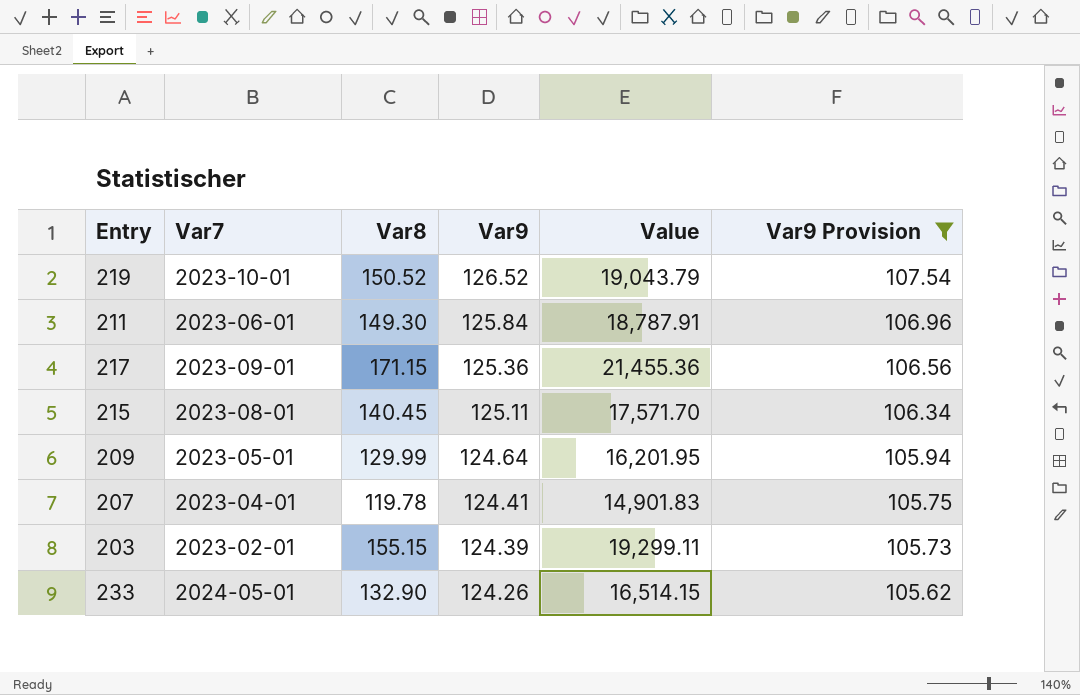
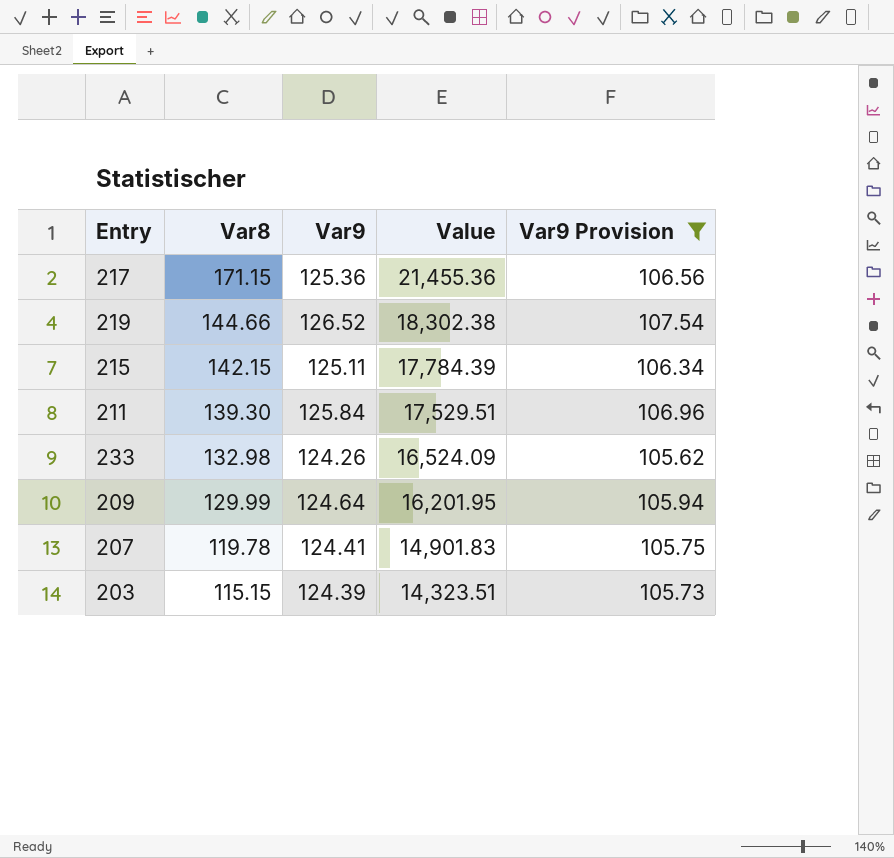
row order: Var9 descending -> Var8 descending
column Var7 | position: 2 -> none
219 | Var8: 150.52 -> 144.66
219 | Value: 19,043.79 -> 18,302.38
215 | Var8: 140.45 -> 142.15
215 | Value: 17,571.70 -> 17,784.39
211 | Var8: 149.30 -> 139.30
211 | Value: 18,787.91 -> 17,529.51
233 | Var8: 132.90 -> 132.98
233 | Value: 16,514.15 -> 16,524.09
203 | Var8: 155.15 -> 115.15
203 | Value: 19,299.11 -> 14,323.51

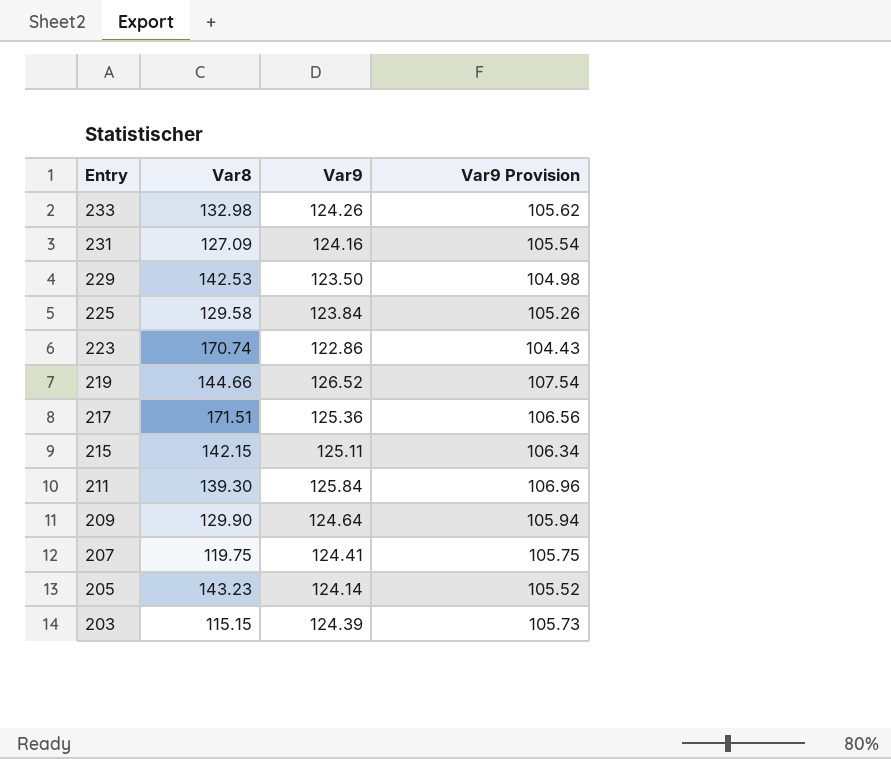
filter: Var9 Provision >= 105.62 -> none
row order: Var8 descending -> Entry descending
column Value | formula: [Var8] * [Var9] -> none
217 | Var8: 171.15 -> 171.51
209 | Var8: 129.99 -> 129.90
207 | Var8: 119.78 -> 119.75

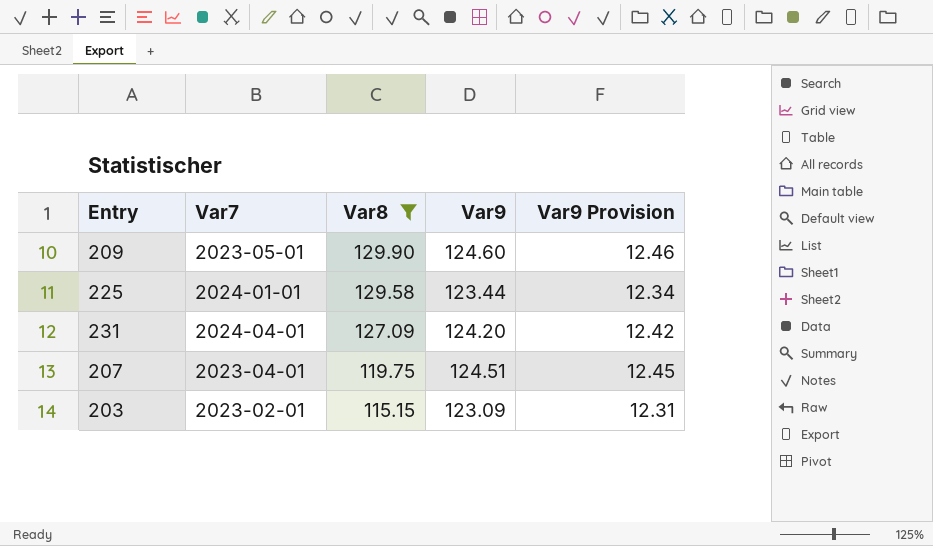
filter: none -> Var8 <= 129.90
row order: Entry descending -> Var8 descending
column Var7 | position: none -> 2
column Var9 Provision | formula: [Var9] * 0.85 -> [Var9] * 0.1
209 | Var9: 124.64 -> 124.60
225 | Var9: 123.84 -> 123.44
231 | Var9: 124.16 -> 124.20
207 | Var9: 124.41 -> 124.51
203 | Var9: 124.39 -> 123.09

